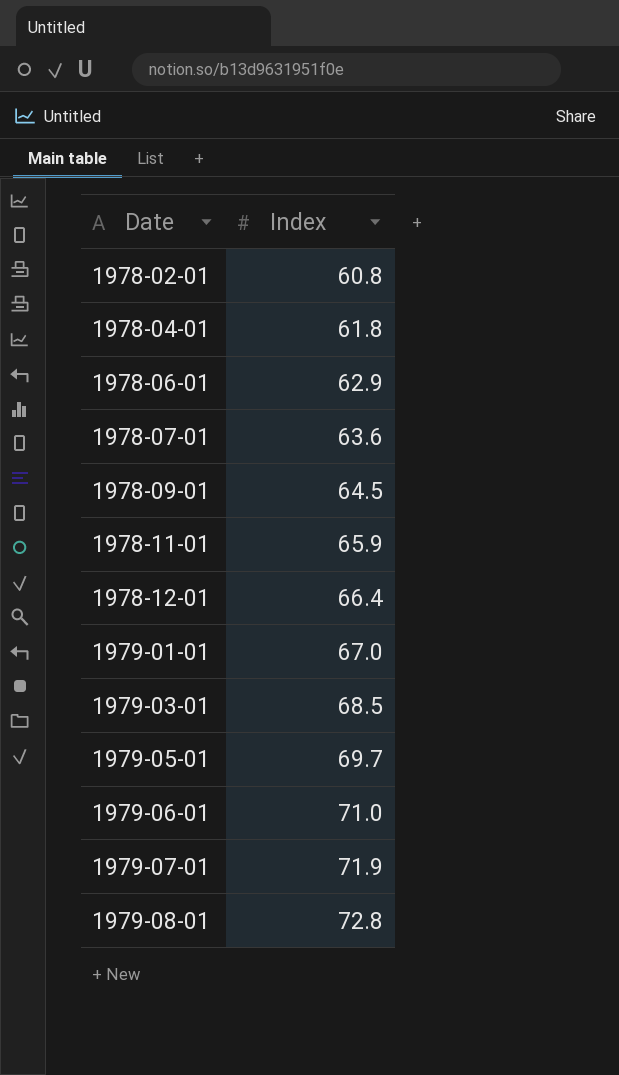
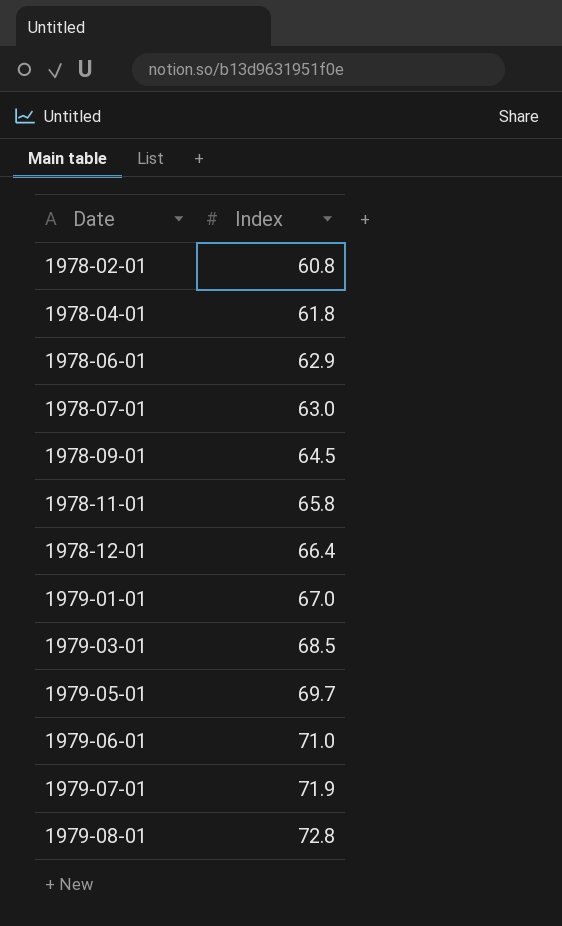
1978-07-01 | Index: 63.6 -> 63.0
1978-11-01 | Index: 65.9 -> 65.8

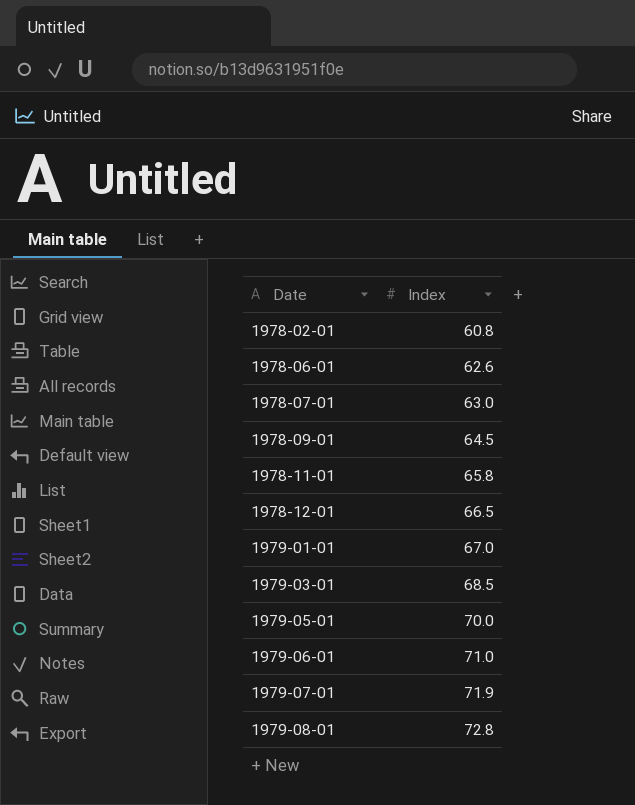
row 1978-04-01: 61.8 -> none
1978-06-01 | Index: 62.9 -> 62.6
1978-12-01 | Index: 66.4 -> 66.5
1979-05-01 | Index: 69.7 -> 70.0

